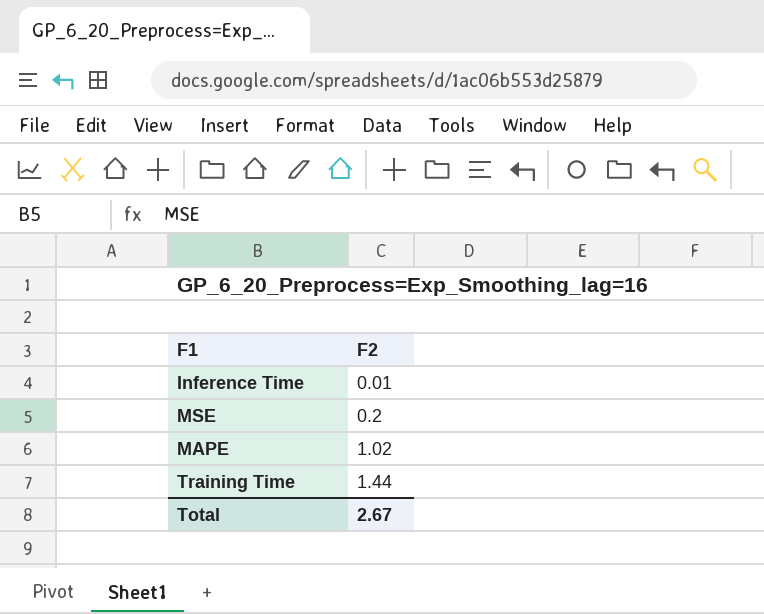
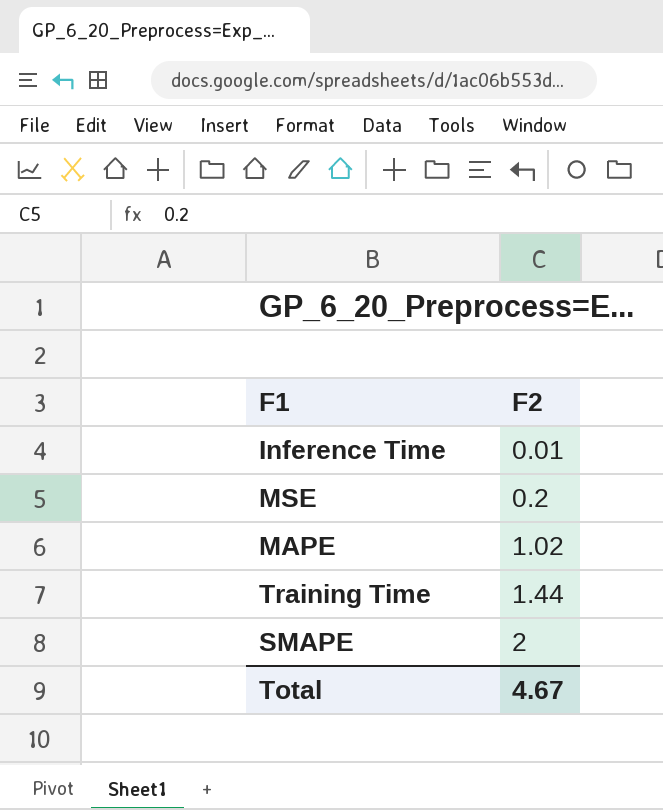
row SMAPE: none -> 2
Total | F2: 2.67 -> 4.67

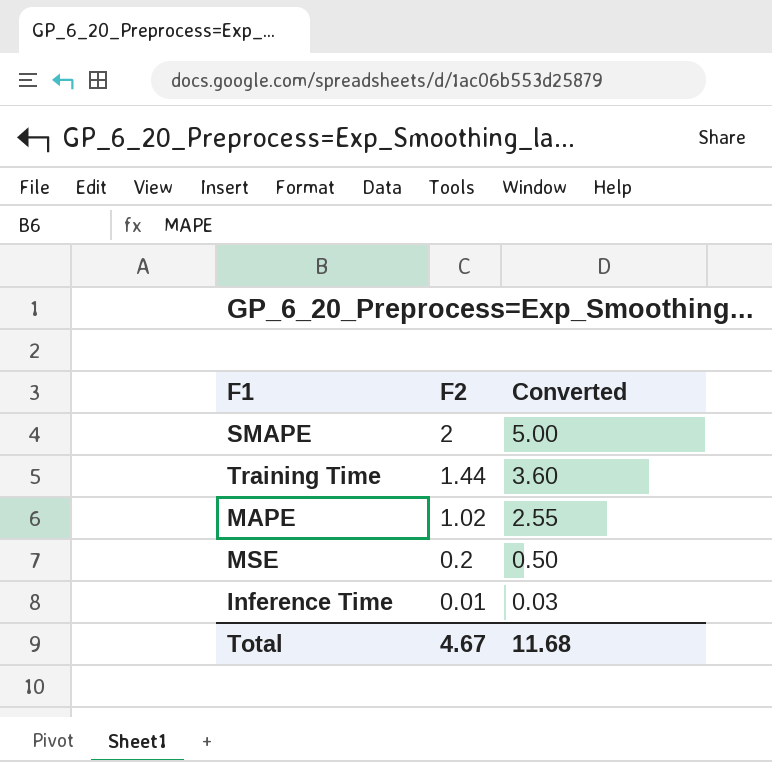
row order: F2 ascending -> F2 descending
column Converted | formula: none -> [F2] * 2.5

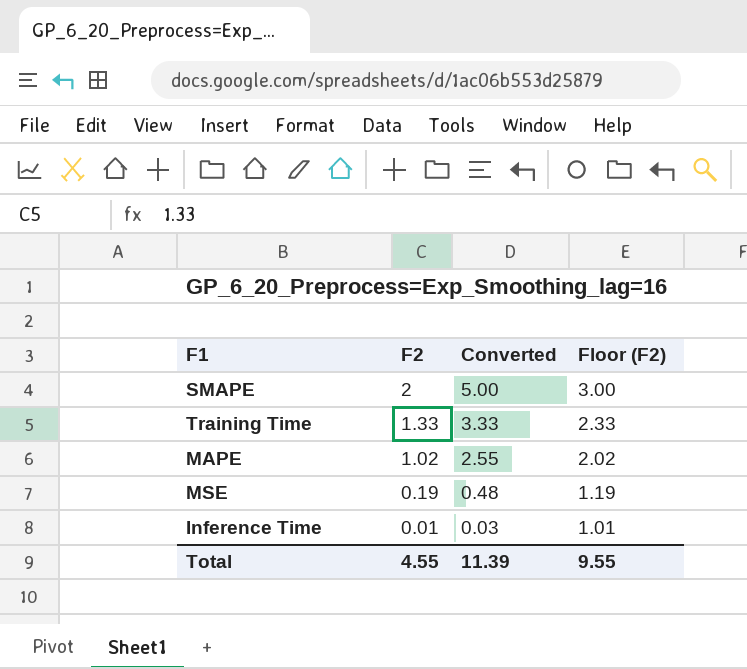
column Floor (F2) | formula: none -> [F2] + 1
Training Time | F2: 1.44 -> 1.33
Training Time | Converted: 3.60 -> 3.33
MSE | F2: 0.2 -> 0.19
MSE | Converted: 0.50 -> 0.48
Total | F2: 4.67 -> 4.55
Total | Converted: 11.68 -> 11.39

